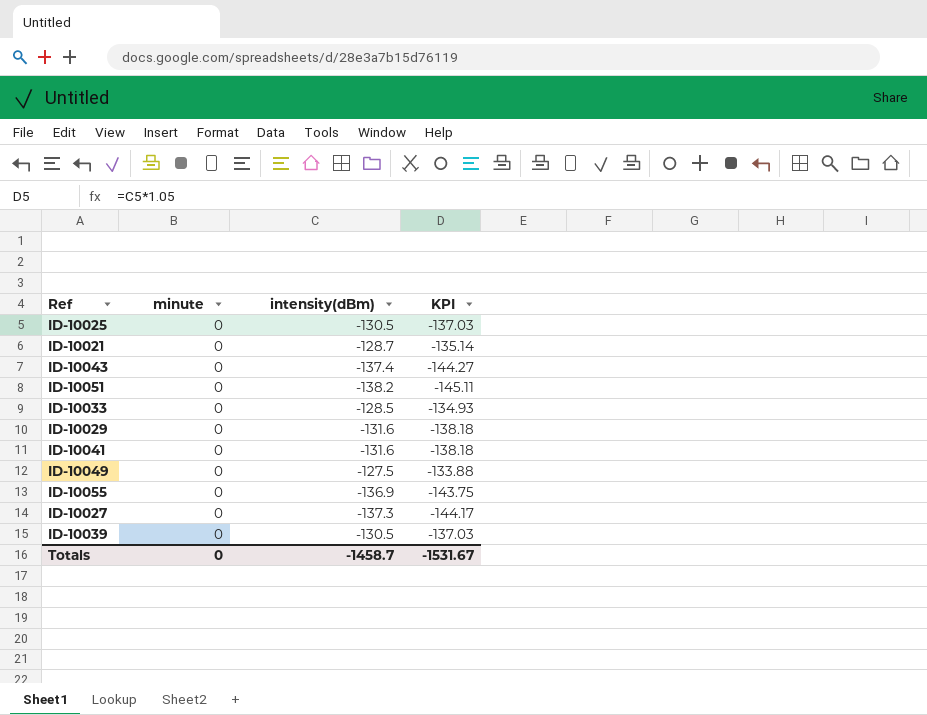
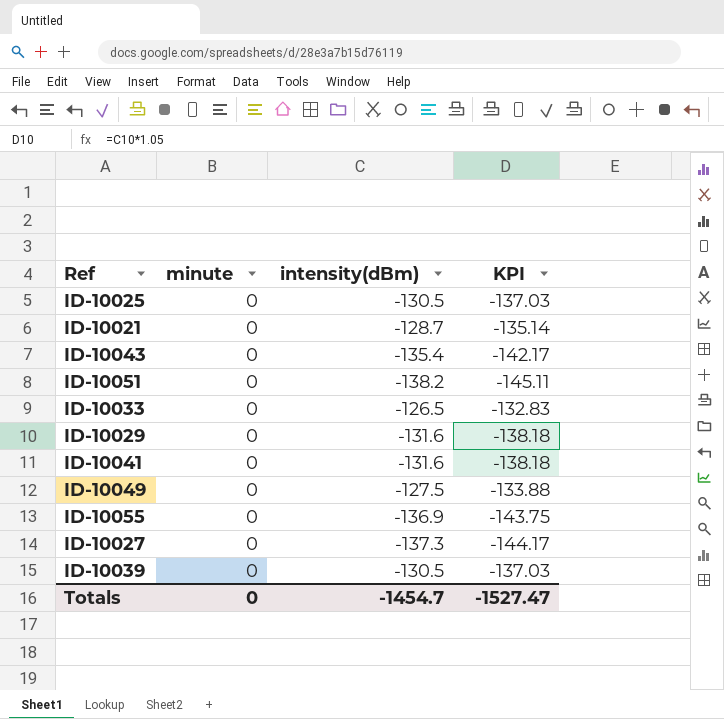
ID-10043 | intensity(dBm): -137.4 -> -135.4
ID-10043 | KPI: -144.27 -> -142.17
ID-10033 | intensity(dBm): -128.5 -> -126.5
ID-10033 | KPI: -134.93 -> -132.83
Totals | intensity(dBm): -1458.7 -> -1454.7
Totals | KPI: -1531.67 -> -1527.47

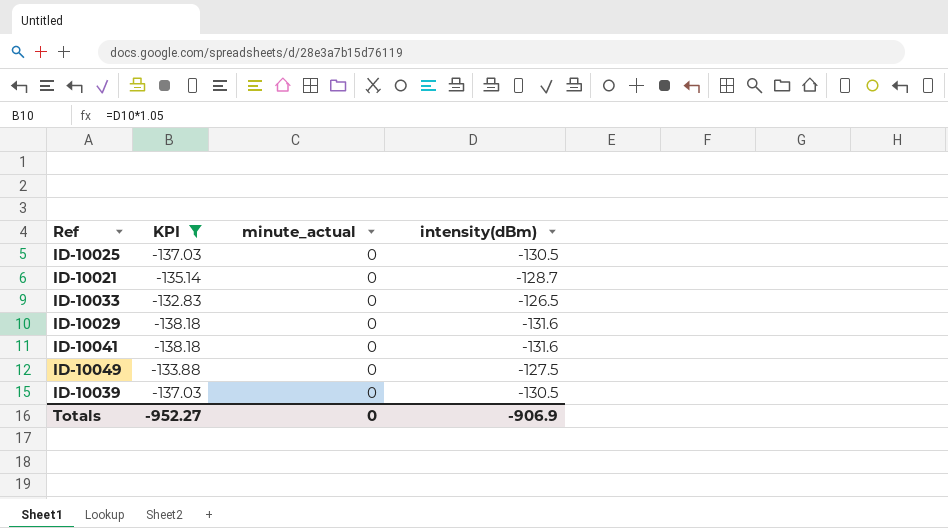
filter: none -> KPI >= -138.18
column KPI | position: 4 -> 2
column name: minute -> minute_actual
Totals | KPI: -1527.47 -> -952.27
Totals | intensity(dBm): -1454.7 -> -906.9

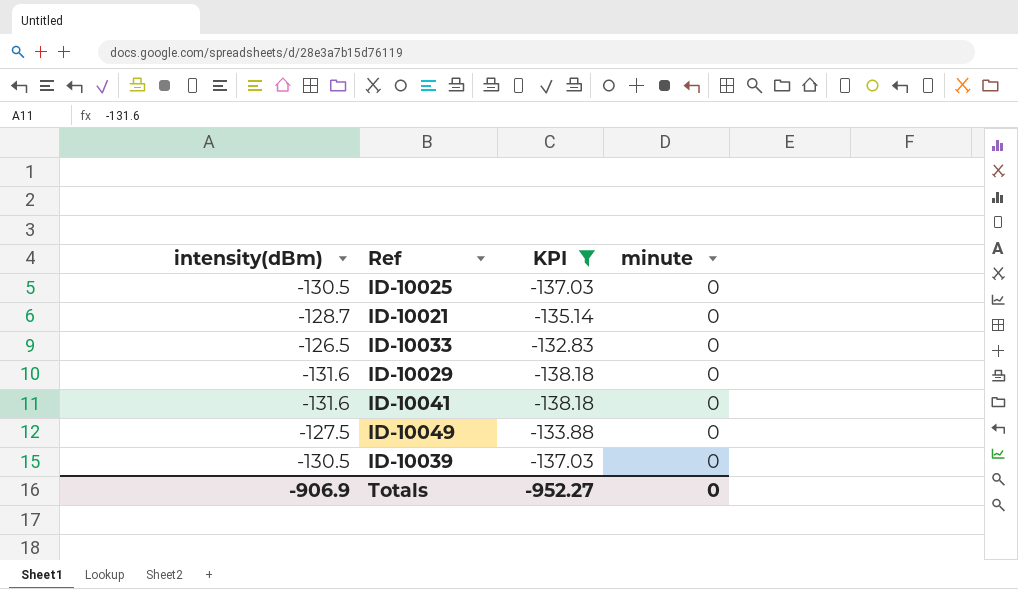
column intensity(dBm) | position: 4 -> 1
column name: minute_actual -> minute

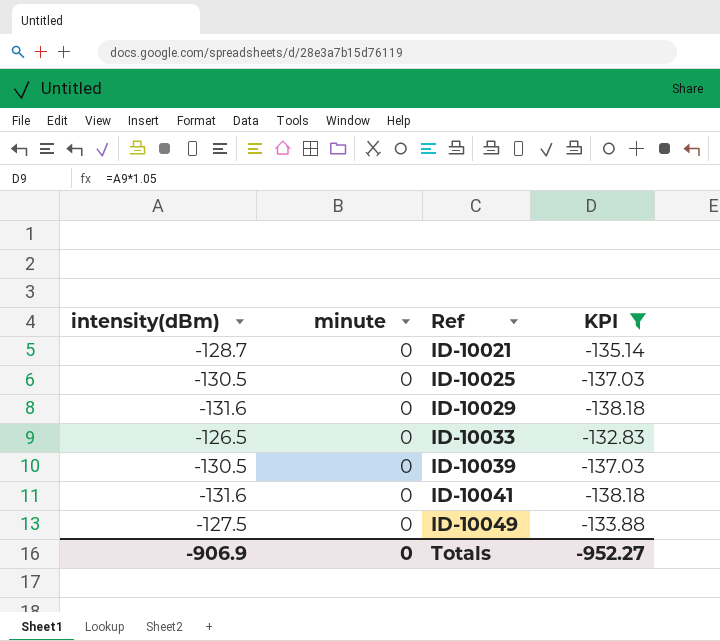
row order: none -> Ref ascending
column minute | position: 4 -> 2

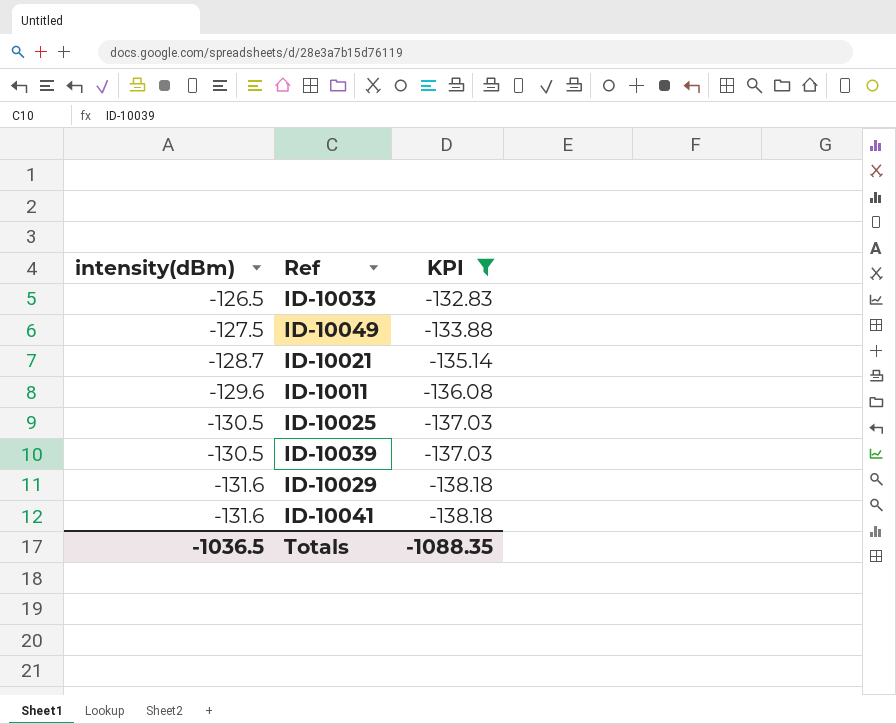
row order: Ref ascending -> intensity(dBm) descending
column minute | position: 2 -> none
row ID-10011: none -> -129.6 | -136.08
Totals | intensity(dBm): -906.9 -> -1036.5
Totals | KPI: -952.27 -> -1088.35

